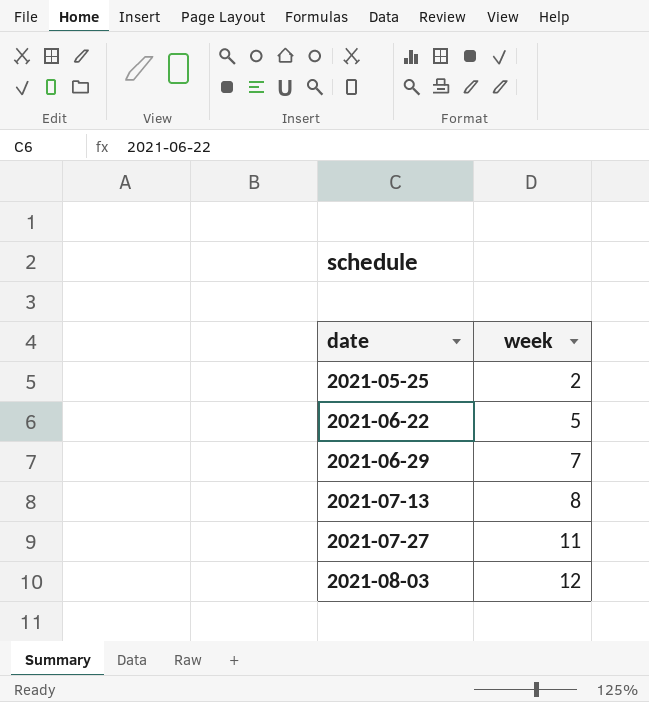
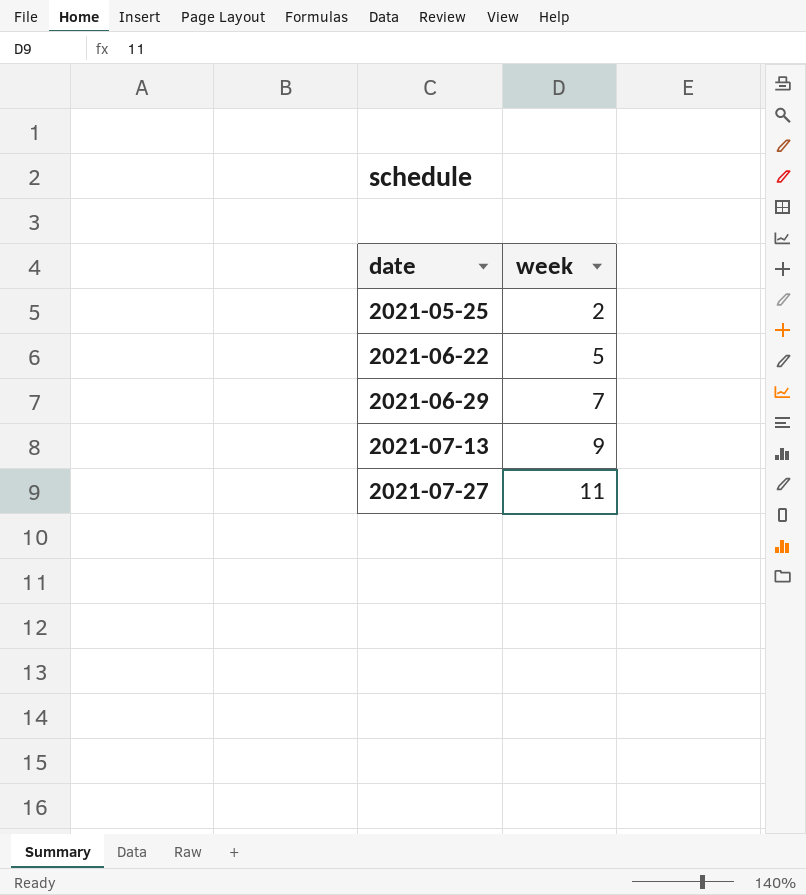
row 2021-08-03: 12 -> none
2021-07-13 | week: 8 -> 9

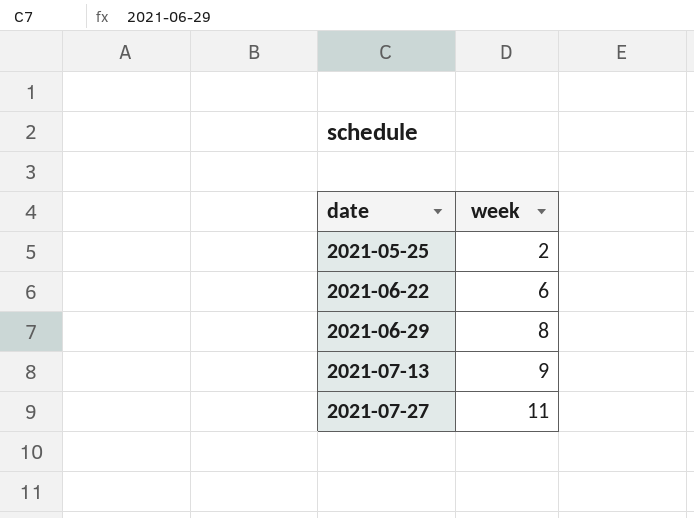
2021-06-22 | week: 5 -> 6
2021-06-29 | week: 7 -> 8

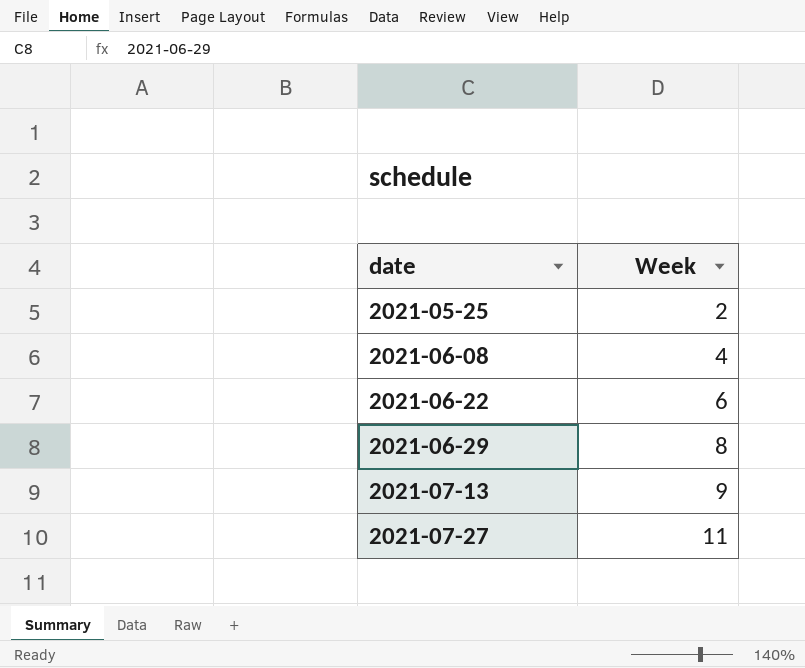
column name: week -> Week
row 2021-06-08: none -> 4

